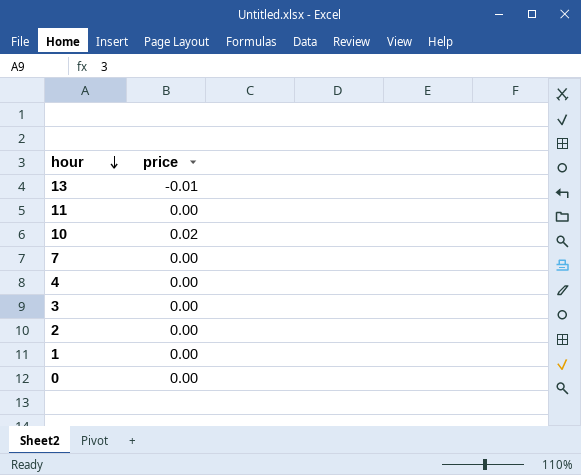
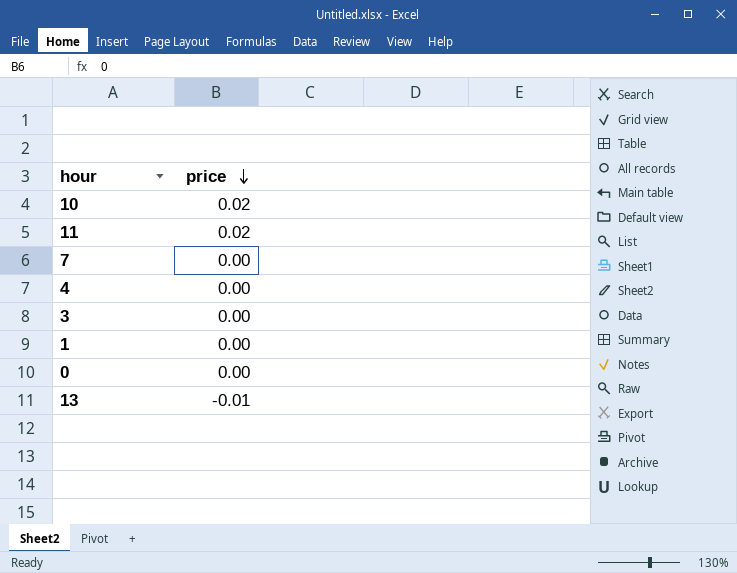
row order: hour descending -> price descending
row 2: 0.00 -> none
11 | price: 0.00 -> 0.02

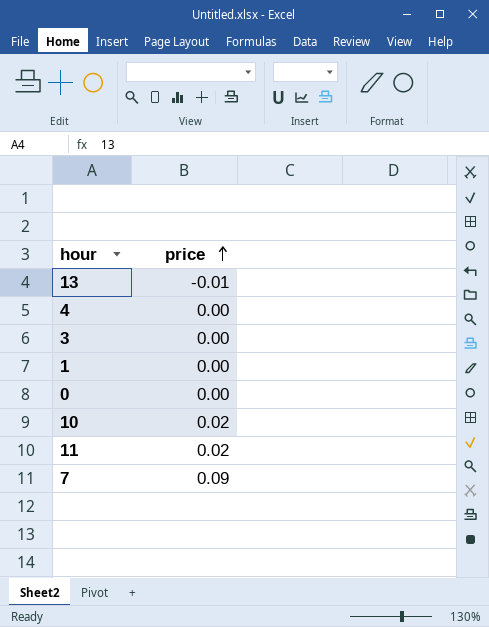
row order: price descending -> price ascending
7 | price: 0.00 -> 0.09

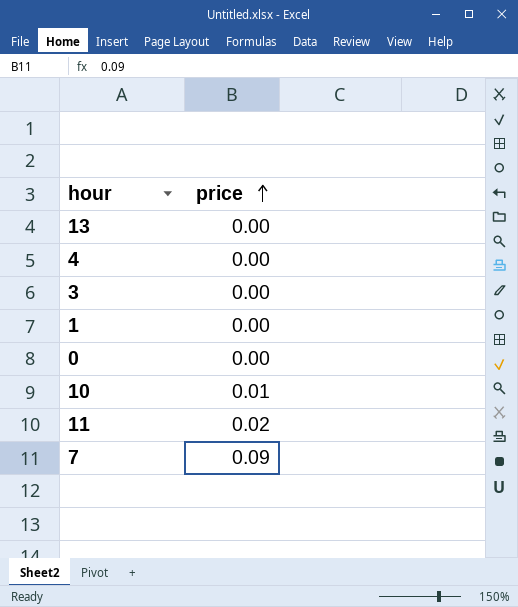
13 | price: -0.01 -> 0.00
10 | price: 0.02 -> 0.01

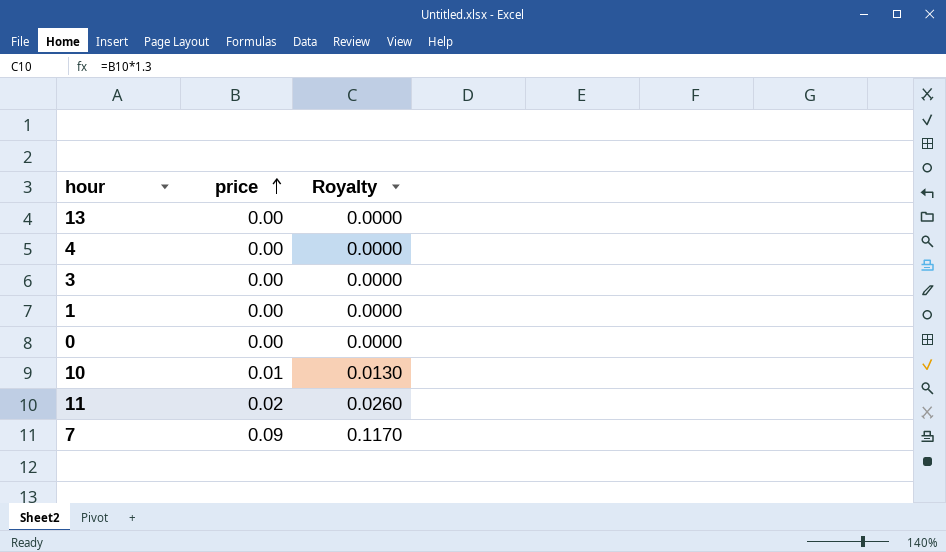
column Royalty | formula: none -> [price] * 1.3

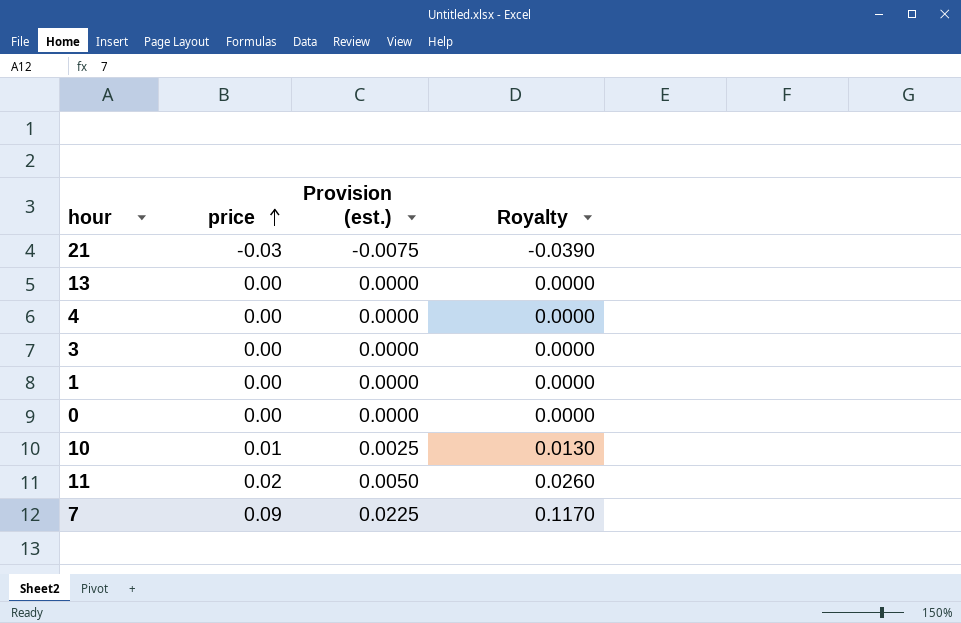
column Provision (est.) | formula: none -> [price] * 0.25
row 21: none -> -0.03 | -0.0075 | -0.0390

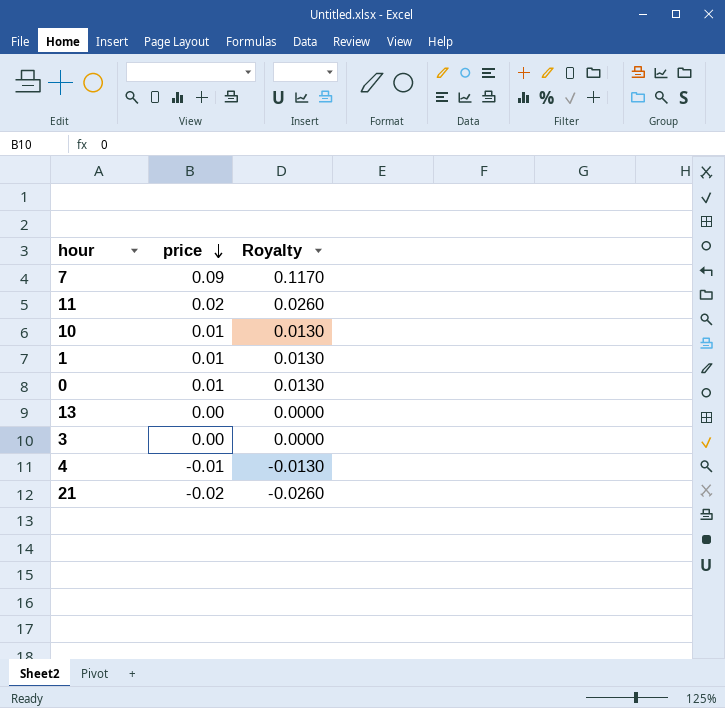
row order: price ascending -> price descending
column Provision (est.) | formula: [price] * 0.25 -> none
1 | price: 0.00 -> 0.01
1 | Royalty: 0.0000 -> 0.0130
0 | price: 0.00 -> 0.01
0 | Royalty: 0.0000 -> 0.0130
4 | price: 0.00 -> -0.01
4 | Royalty: 0.0000 -> -0.0130
21 | price: -0.03 -> -0.02
21 | Royalty: -0.0390 -> -0.0260

